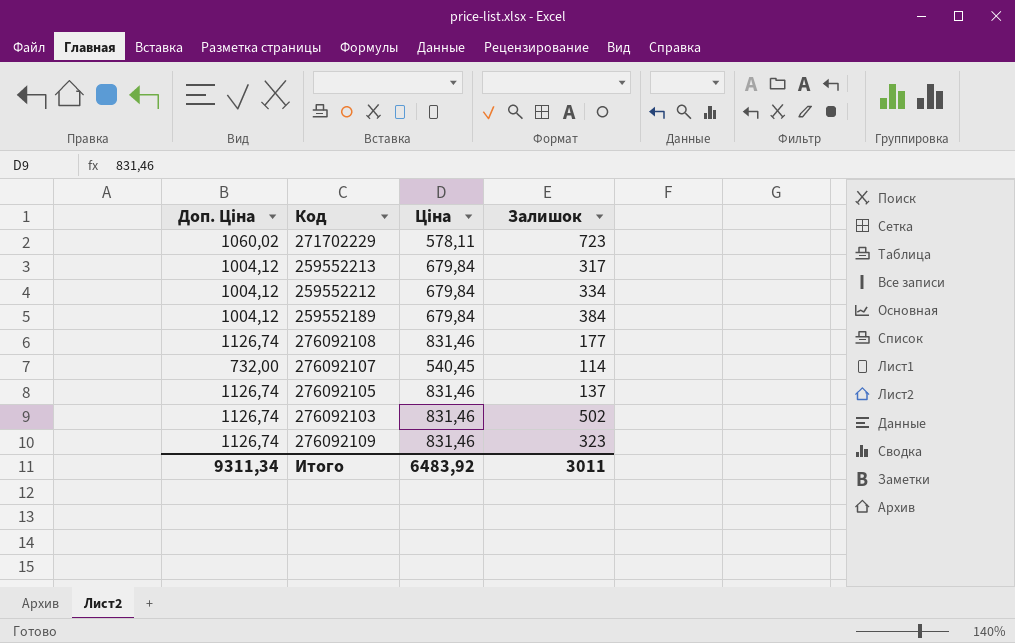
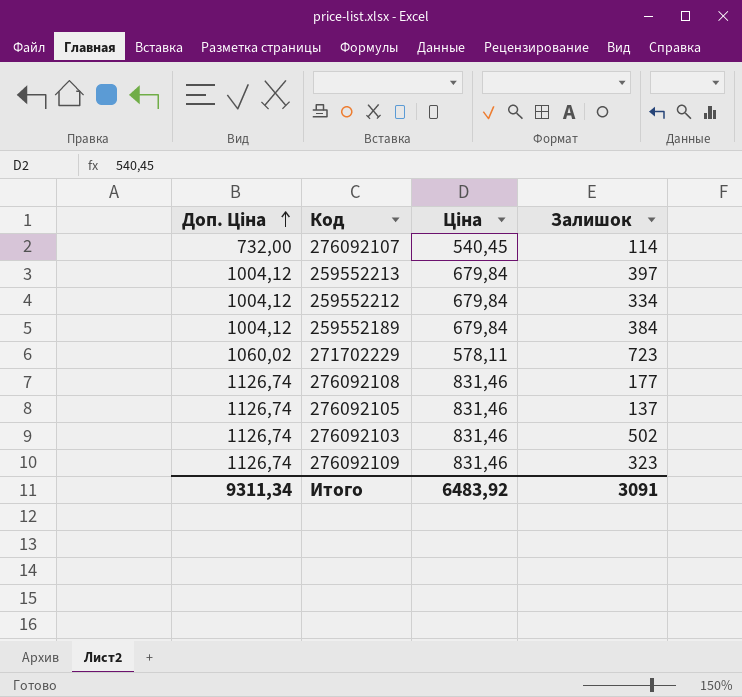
row order: none -> Доп. Ціна ascending
259552213 | Залишок: 317 -> 397
Итого | Залишок: 3011 -> 3091

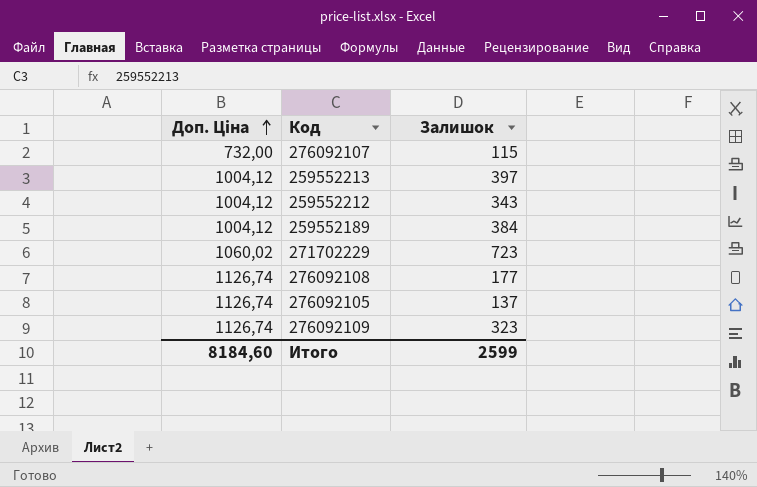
column Ціна | position: 3 -> none
row 276092103: 1126,74 | 831,46 | 502 -> none
276092107 | Залишок: 114 -> 115
259552212 | Залишок: 334 -> 343
Итого | Доп. Ціна: 9311,34 -> 8184,60
Итого | Залишок: 3091 -> 2599

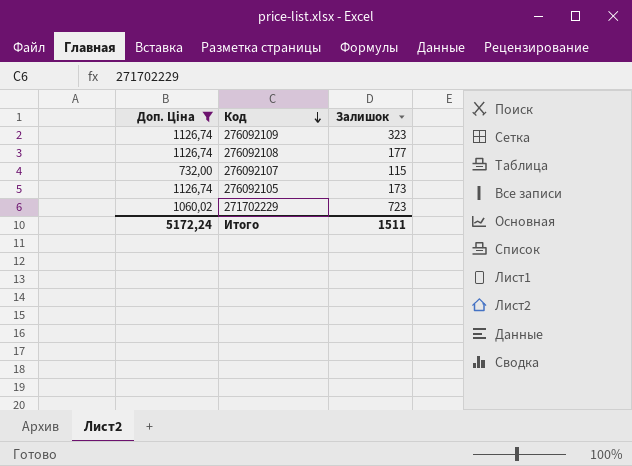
filter: none -> Доп. Ціна != 1004,12
row order: Доп. Ціна ascending -> Код descending
276092105 | Залишок: 137 -> 173
Итого | Доп. Ціна: 8184,60 -> 5172,24
Итого | Залишок: 2599 -> 1511

